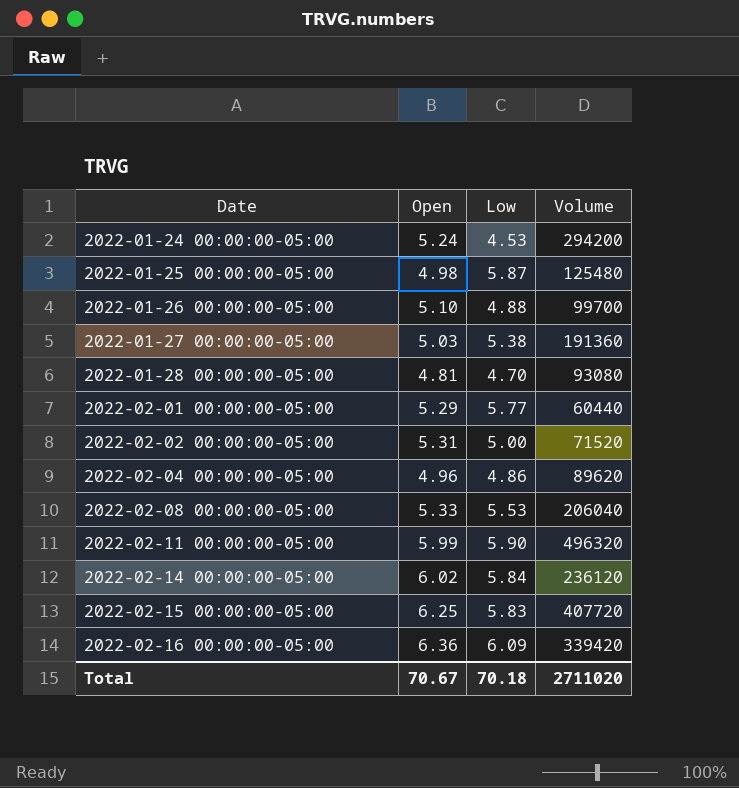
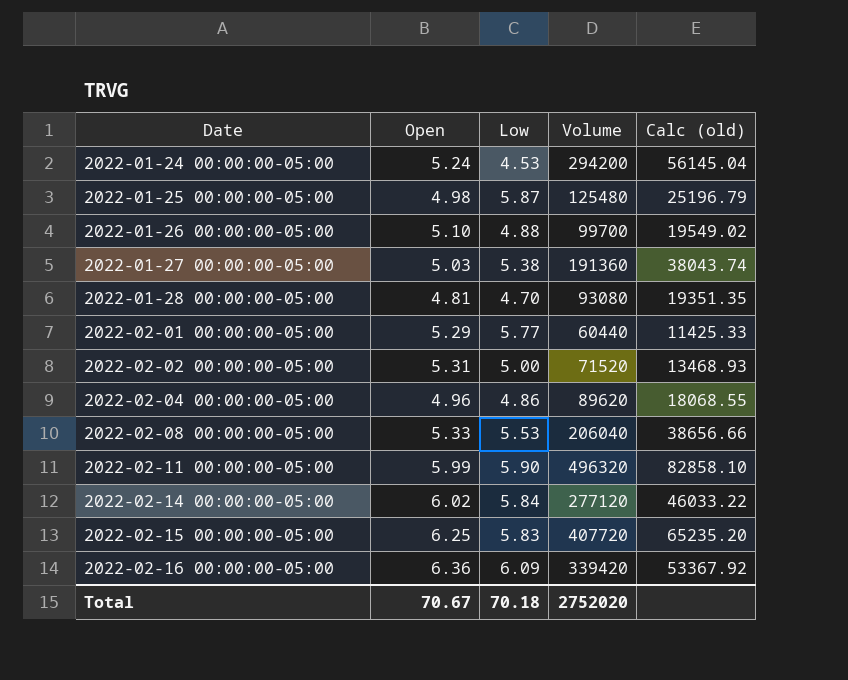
column Calc (old) | formula: none -> [Volume] / [Open]
2022-02-14 00:00:00-05:00 | Volume: 236120 -> 277120
Total | Volume: 2711020 -> 2752020

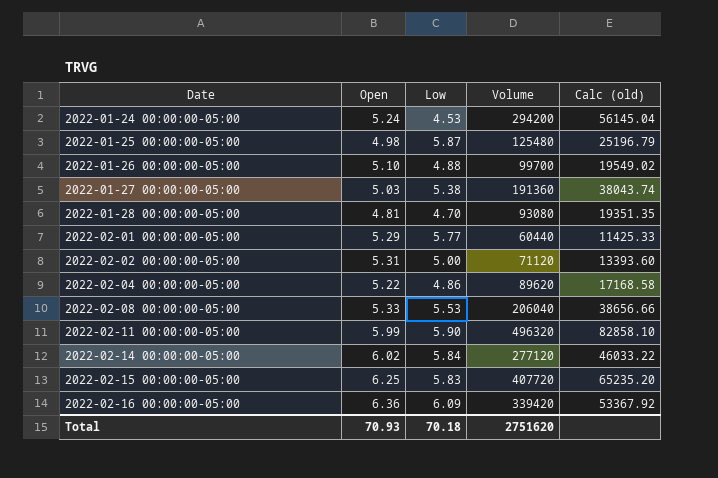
2022-02-02 00:00:00-05:00 | Volume: 71520 -> 71120
2022-02-02 00:00:00-05:00 | Calc (old): 13468.93 -> 13393.60
2022-02-04 00:00:00-05:00 | Open: 4.96 -> 5.22
2022-02-04 00:00:00-05:00 | Calc (old): 18068.55 -> 17168.58
Total | Open: 70.67 -> 70.93
Total | Volume: 2752020 -> 2751620

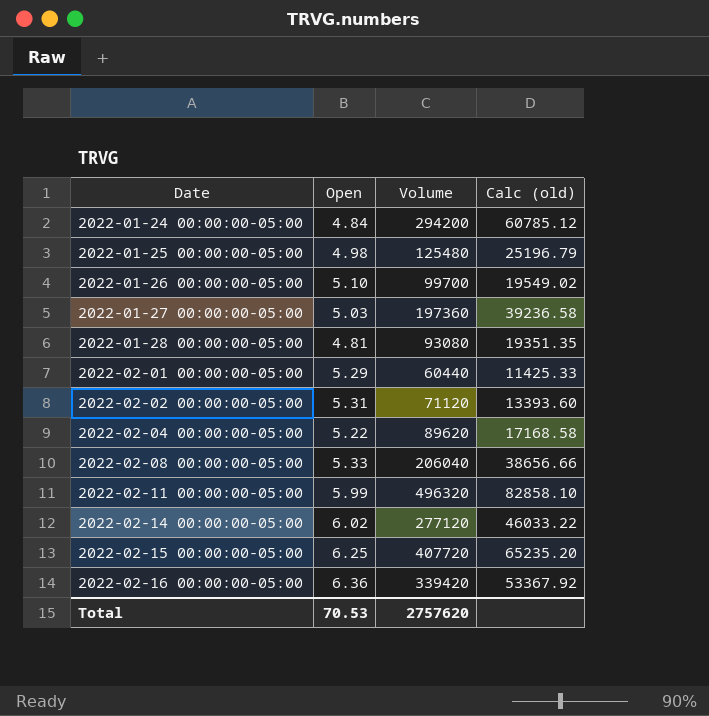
column Low | position: 3 -> none
2022-01-24 00:00:00-05:00 | Open: 5.24 -> 4.84
2022-01-24 00:00:00-05:00 | Calc (old): 56145.04 -> 60785.12
2022-01-27 00:00:00-05:00 | Volume: 191360 -> 197360
2022-01-27 00:00:00-05:00 | Calc (old): 38043.74 -> 39236.58
Total | Open: 70.93 -> 70.53
Total | Volume: 2751620 -> 2757620

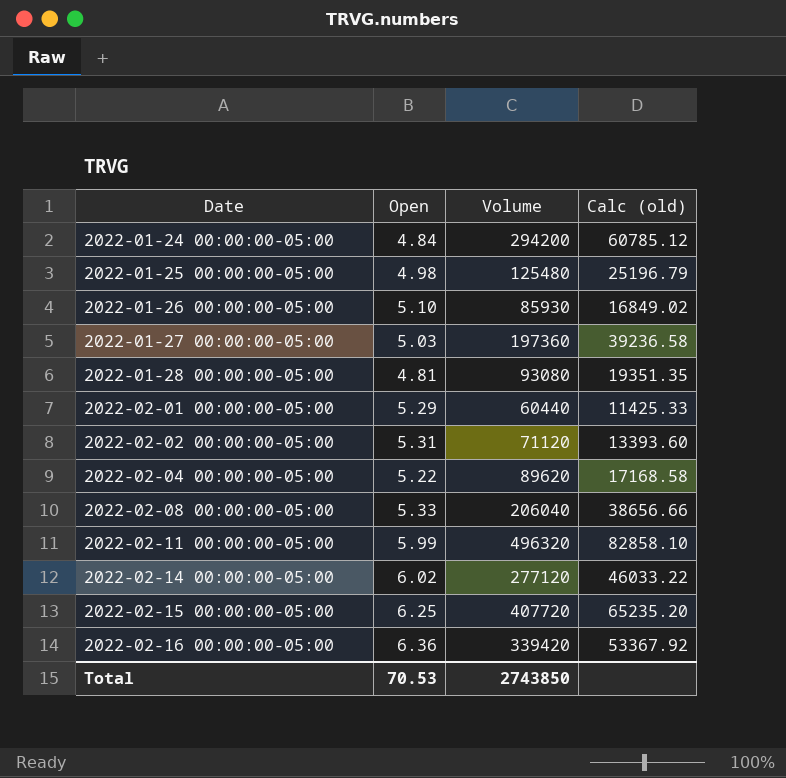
2022-01-26 00:00:00-05:00 | Volume: 99700 -> 85930
2022-01-26 00:00:00-05:00 | Calc (old): 19549.02 -> 16849.02
Total | Volume: 2757620 -> 2743850

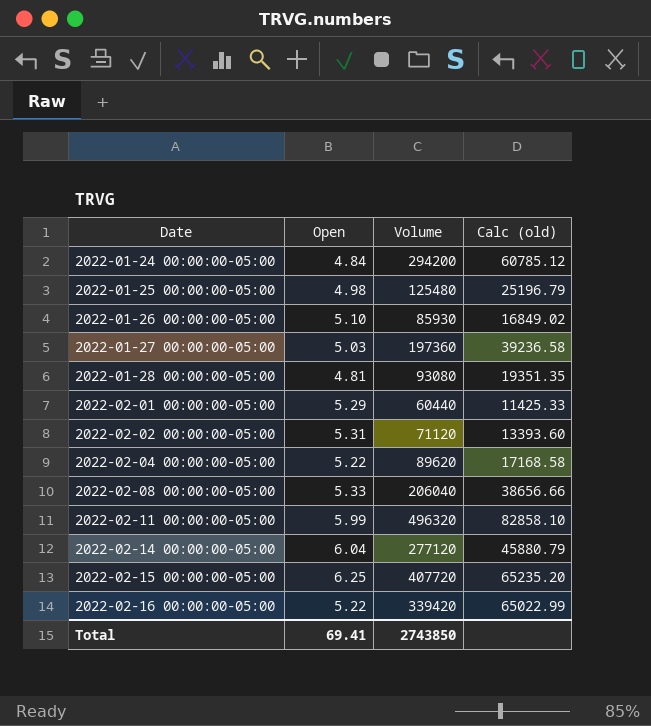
2022-02-14 00:00:00-05:00 | Open: 6.02 -> 6.04
2022-02-14 00:00:00-05:00 | Calc (old): 46033.22 -> 45880.79
2022-02-16 00:00:00-05:00 | Open: 6.36 -> 5.22
2022-02-16 00:00:00-05:00 | Calc (old): 53367.92 -> 65022.99
Total | Open: 70.53 -> 69.41

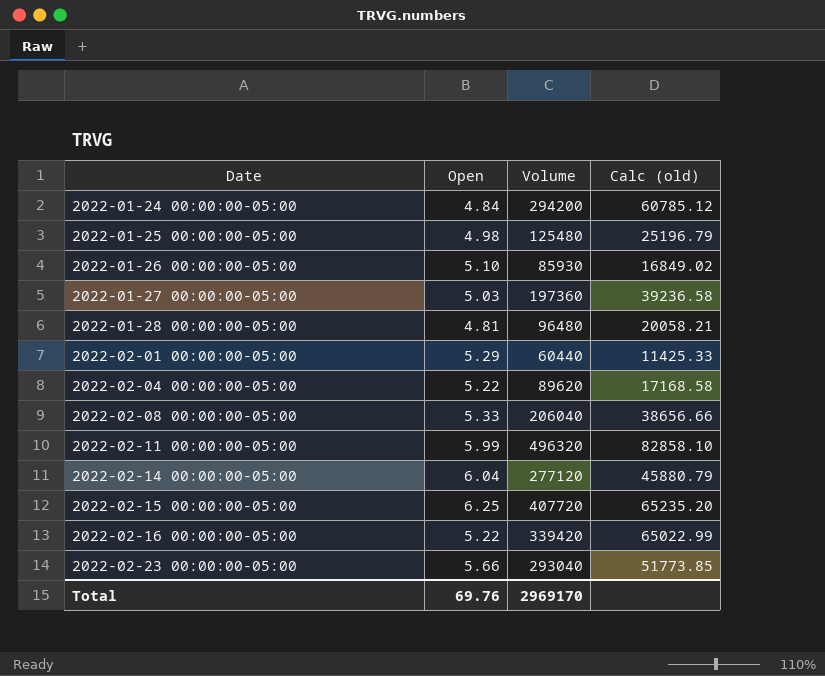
row 2022-02-02 00:00:00-05:00: 5.31 | 71120 | 13393.60 -> none
2022-01-28 00:00:00-05:00 | Volume: 93080 -> 96480
2022-01-28 00:00:00-05:00 | Calc (old): 19351.35 -> 20058.21
row 2022-02-23 00:00:00-05:00: none -> 5.66 | 293040 | 51773.85
Total | Open: 69.41 -> 69.76
Total | Volume: 2743850 -> 2969170

